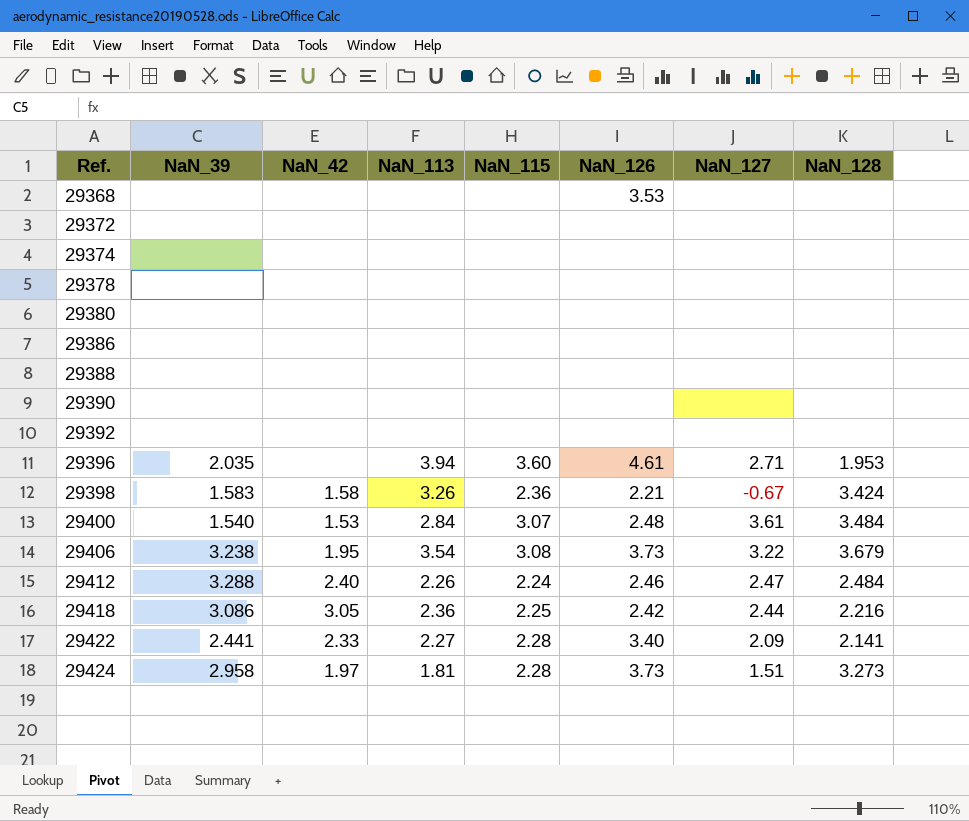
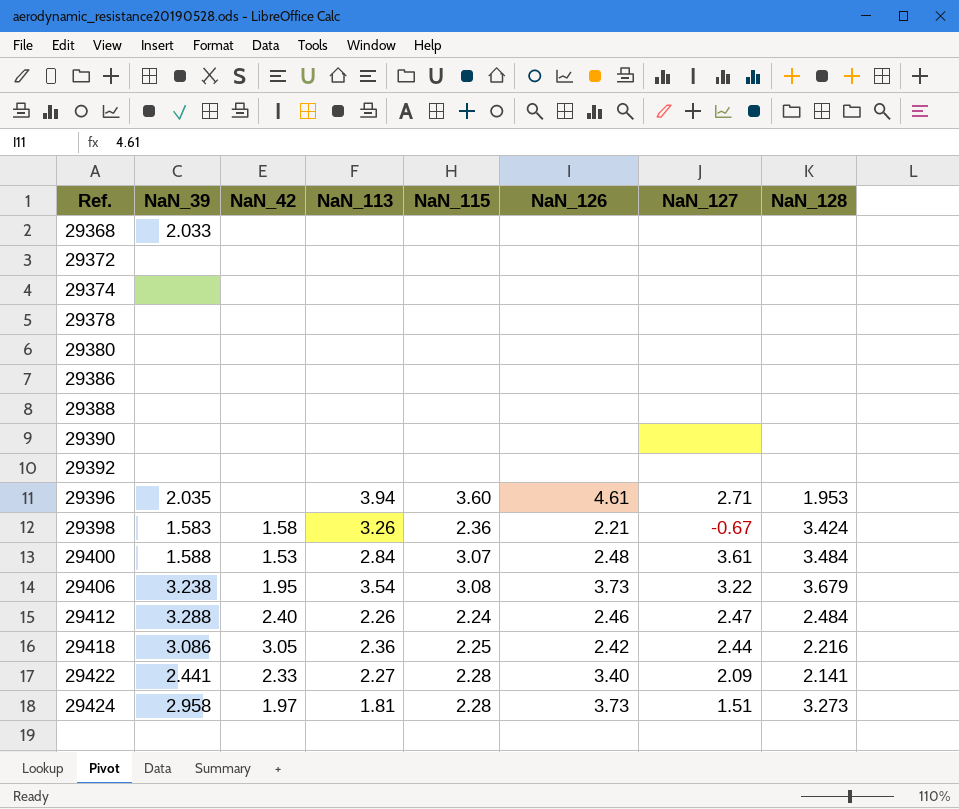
29368 | NaN_39: none -> 2.033
29368 | NaN_126: 3.53 -> none
29400 | NaN_39: 1.540 -> 1.588

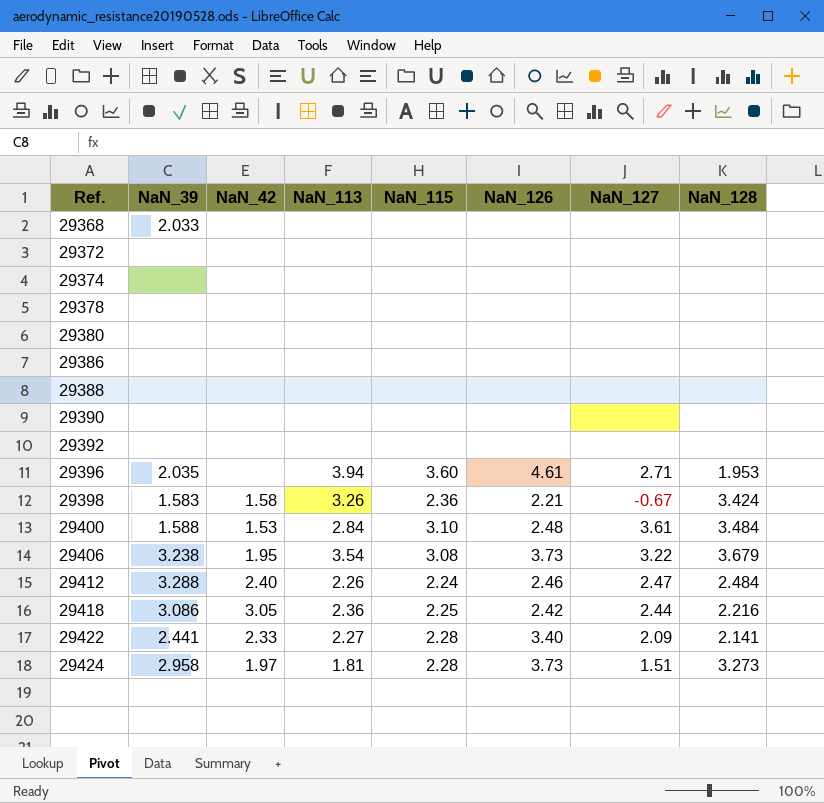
29400 | NaN_115: 3.07 -> 3.10

